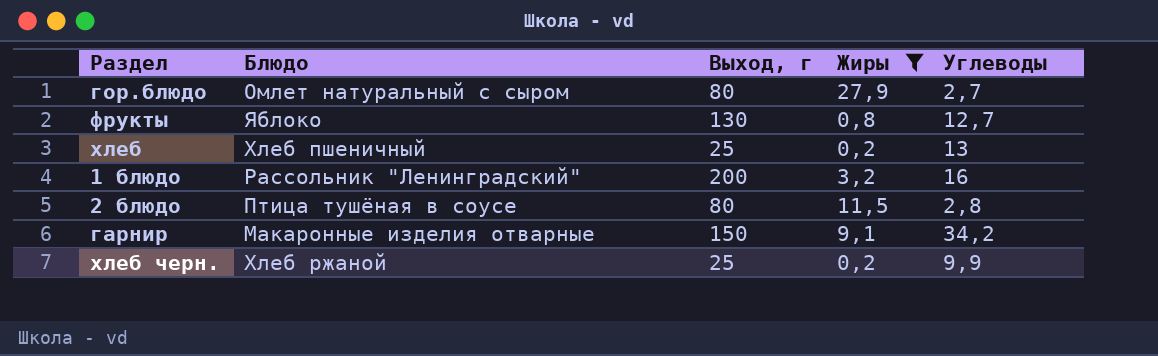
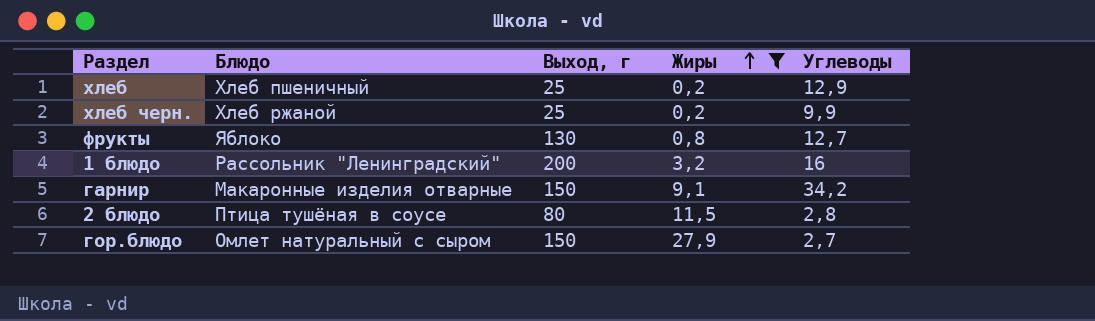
row order: none -> Жиры ascending
хлеб | Углеводы: 13 -> 12,9
гор.блюдо | Выход, г: 80 -> 150

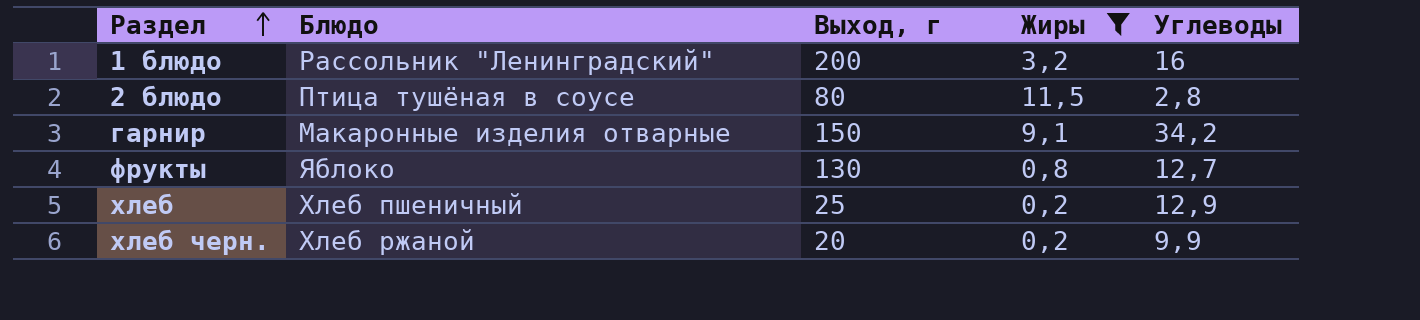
row order: Жиры ascending -> Раздел ascending
row гор.блюдо: Омлет натуральный с сыром | 150 | 27,9 | 2,7 -> none
хлеб черн. | Выход, г: 25 -> 20

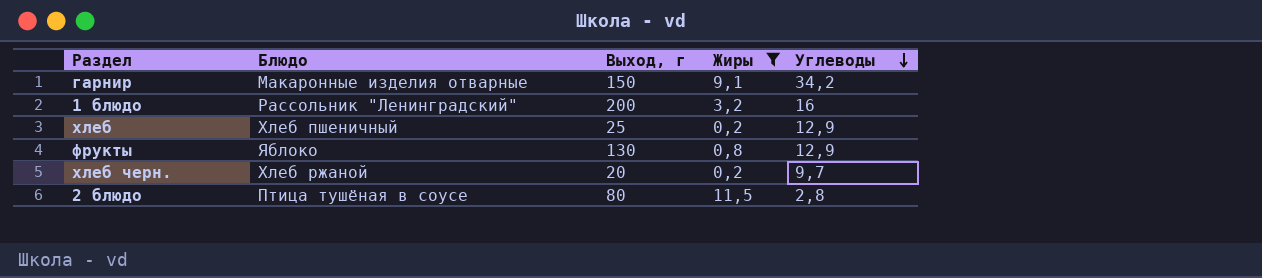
row order: Раздел ascending -> Углеводы descending
фрукты | Углеводы: 12,7 -> 12,9
хлеб черн. | Углеводы: 9,9 -> 9,7

